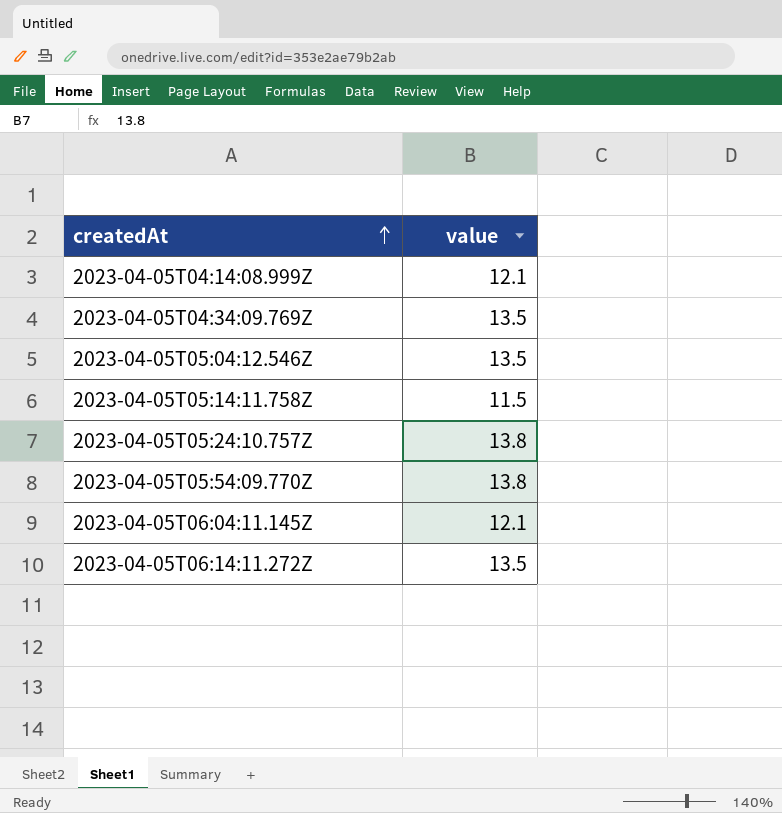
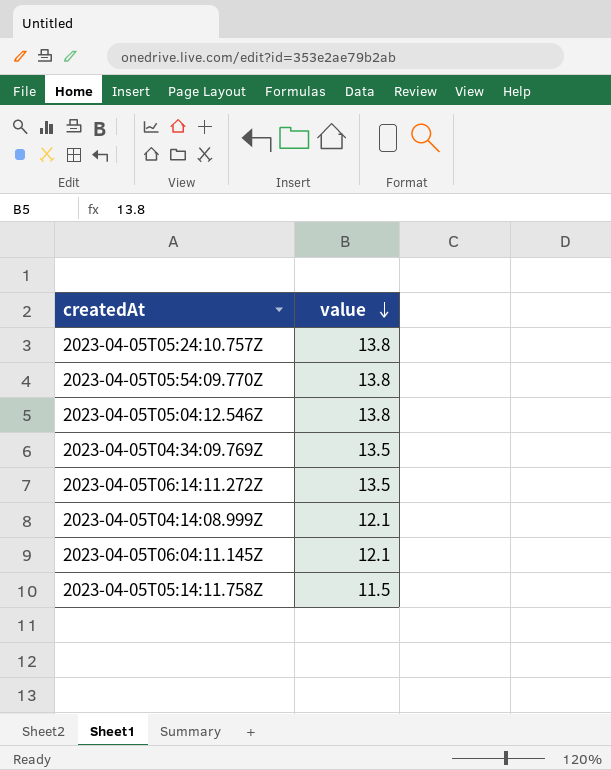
row order: createdAt ascending -> value descending
2023-04-05T05:04:12.546Z | value: 13.5 -> 13.8

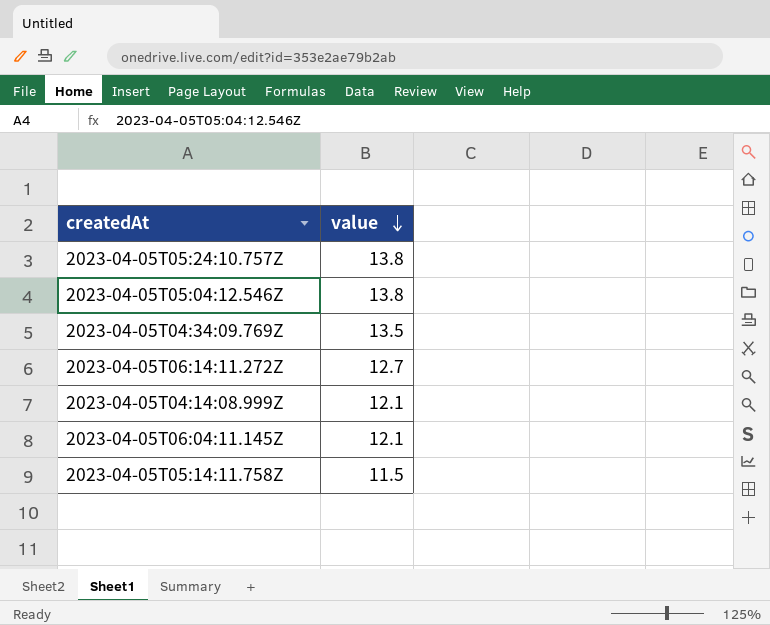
row 2023-04-05T05:54:09.770Z: 13.8 -> none
2023-04-05T06:14:11.272Z | value: 13.5 -> 12.7

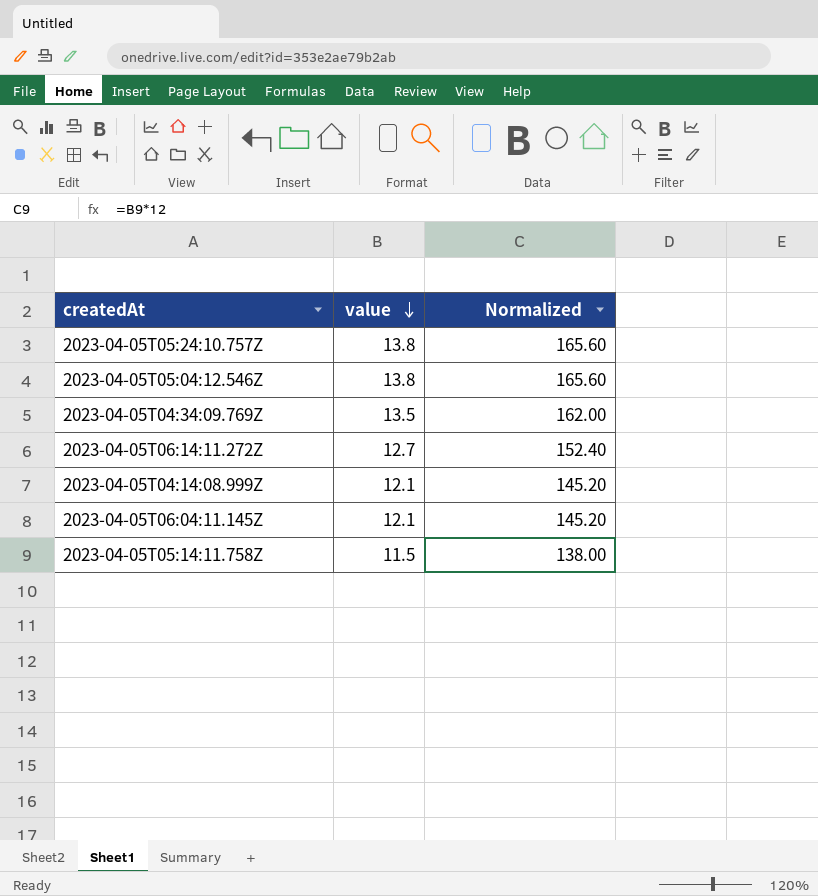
column Normalized | formula: none -> [value] * 12

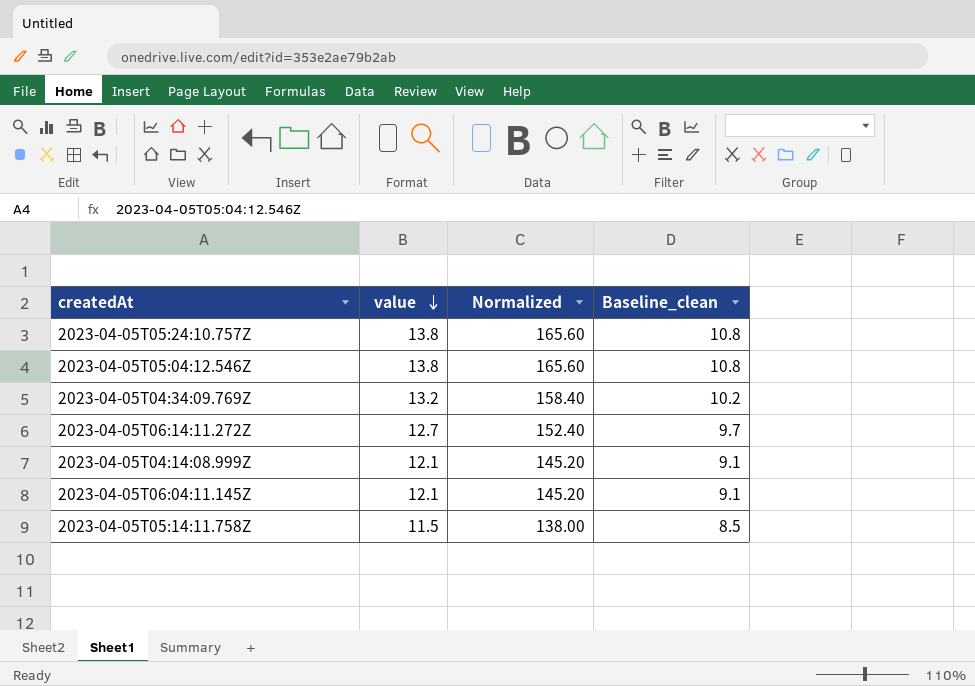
column Baseline_clean | formula: none -> [value] - 3
2023-04-05T04:34:09.769Z | value: 13.5 -> 13.2
2023-04-05T04:34:09.769Z | Normalized: 162.00 -> 158.40

